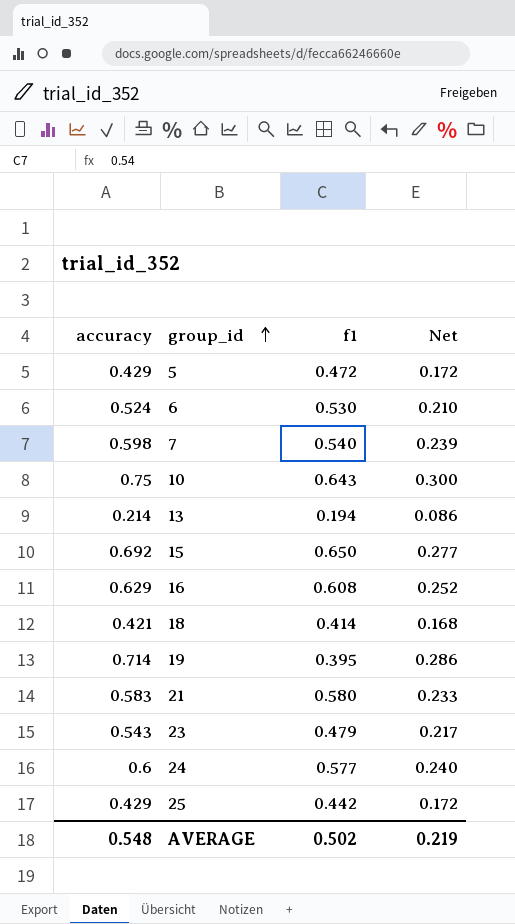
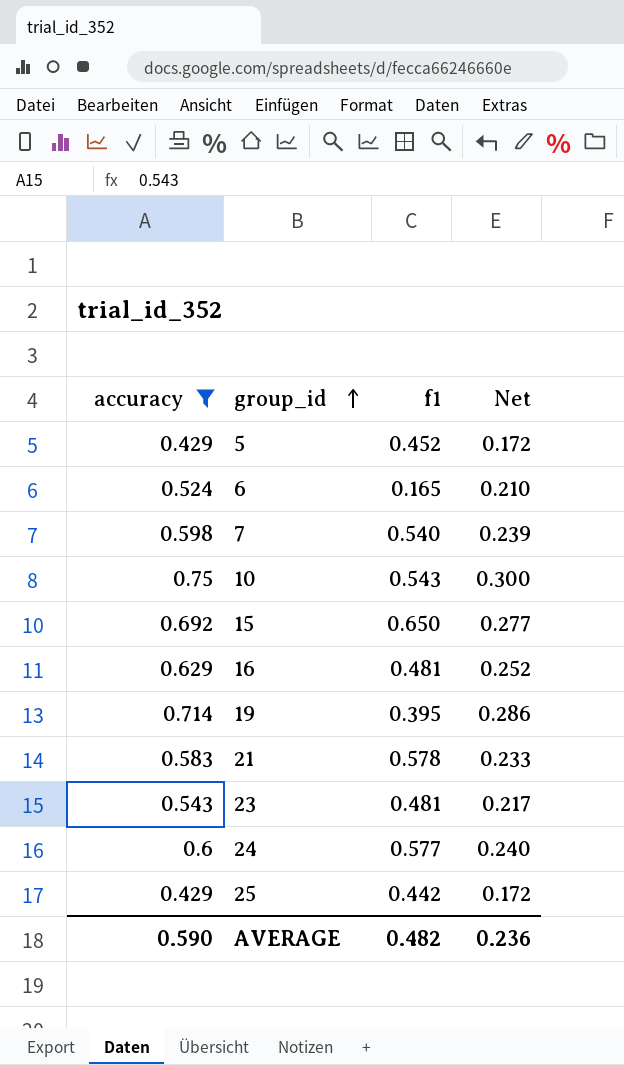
filter: none -> accuracy >= 0.429
5 | f1: 0.472 -> 0.452
6 | f1: 0.530 -> 0.165
10 | f1: 0.643 -> 0.543
16 | f1: 0.608 -> 0.481
21 | f1: 0.580 -> 0.578
23 | f1: 0.479 -> 0.481
AVERAGE | accuracy: 0.548 -> 0.590
AVERAGE | f1: 0.502 -> 0.482
AVERAGE | Net: 0.219 -> 0.236

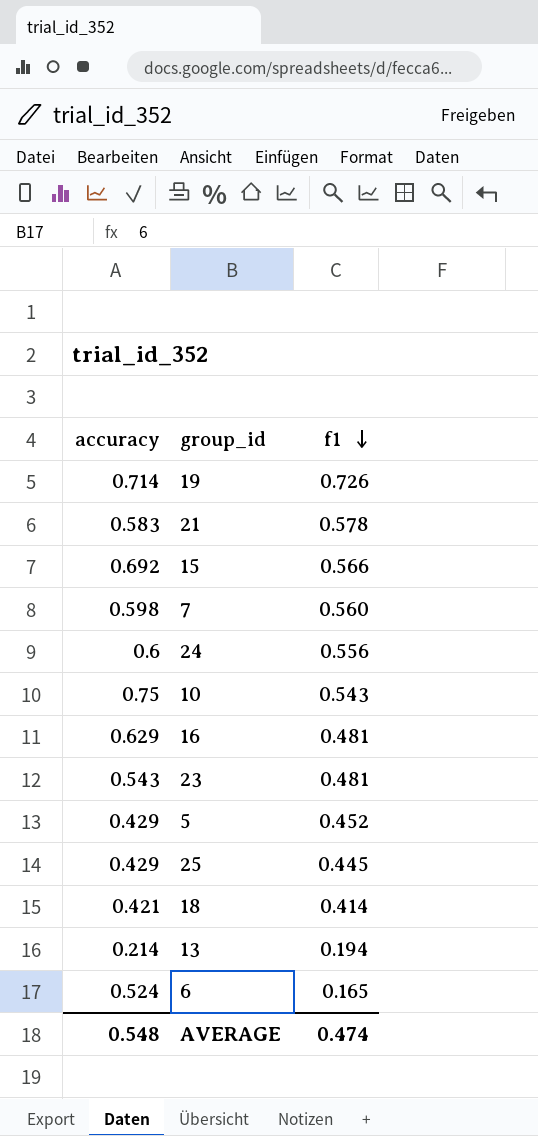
filter: accuracy >= 0.429 -> none
row order: group_id ascending -> f1 descending
column Net | formula: [accuracy] * 0.4 -> none
19 | f1: 0.395 -> 0.726
15 | f1: 0.650 -> 0.566
7 | f1: 0.540 -> 0.560
24 | f1: 0.577 -> 0.556
25 | f1: 0.442 -> 0.445
AVERAGE | accuracy: 0.590 -> 0.548
AVERAGE | f1: 0.482 -> 0.474

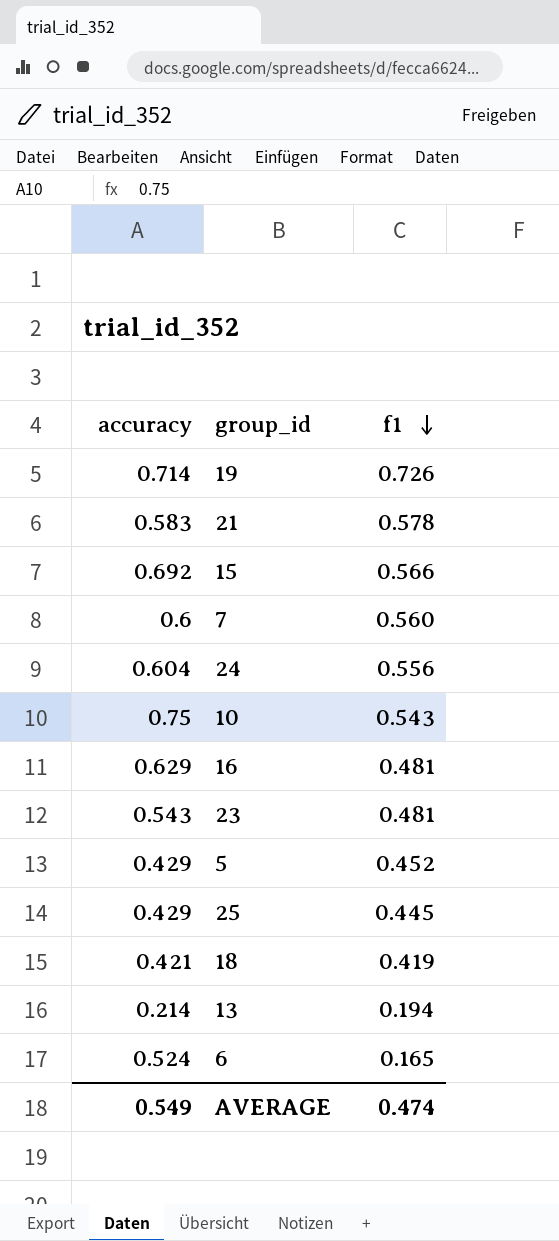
7 | accuracy: 0.598 -> 0.6
24 | accuracy: 0.6 -> 0.604
18 | f1: 0.414 -> 0.419
AVERAGE | accuracy: 0.548 -> 0.549

